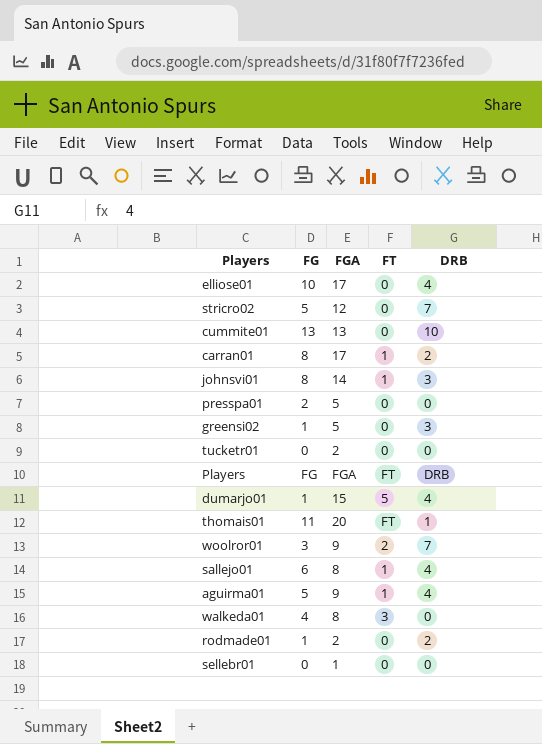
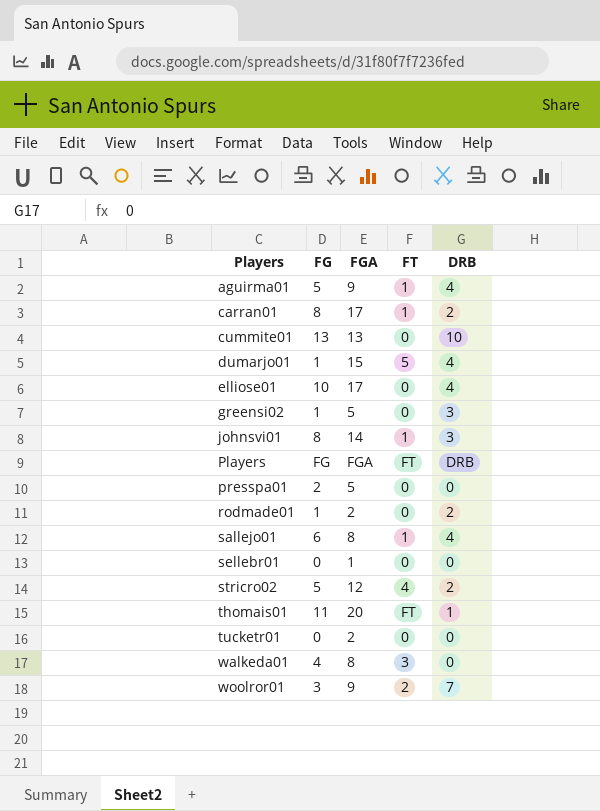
row order: none -> Players ascending
stricro02 | FT: 0 -> 4
stricro02 | DRB: 7 -> 2

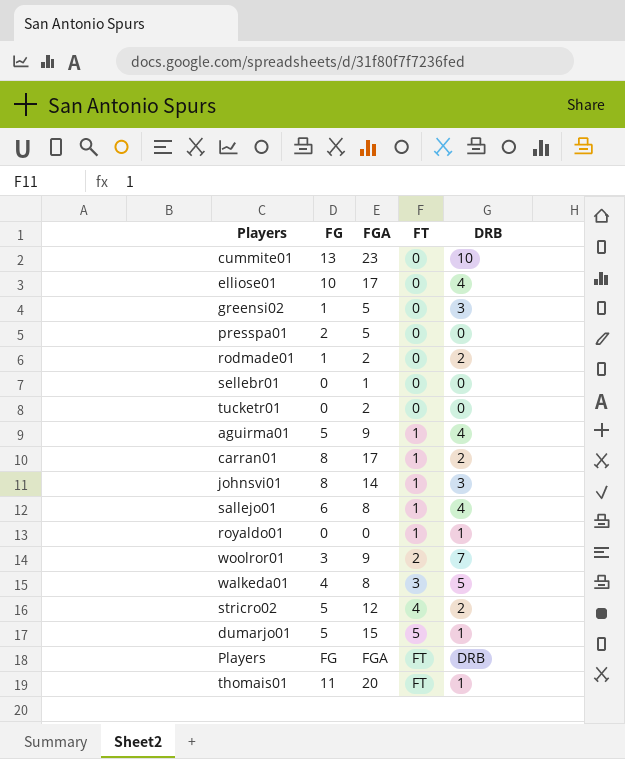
row order: Players ascending -> FT ascending
cummite01 | FGA: 13 -> 23
row royaldo01: none -> 0 | 0 | 1 | 1
walkeda01 | DRB: 0 -> 5
dumarjo01 | FG: 1 -> 5
dumarjo01 | DRB: 4 -> 1

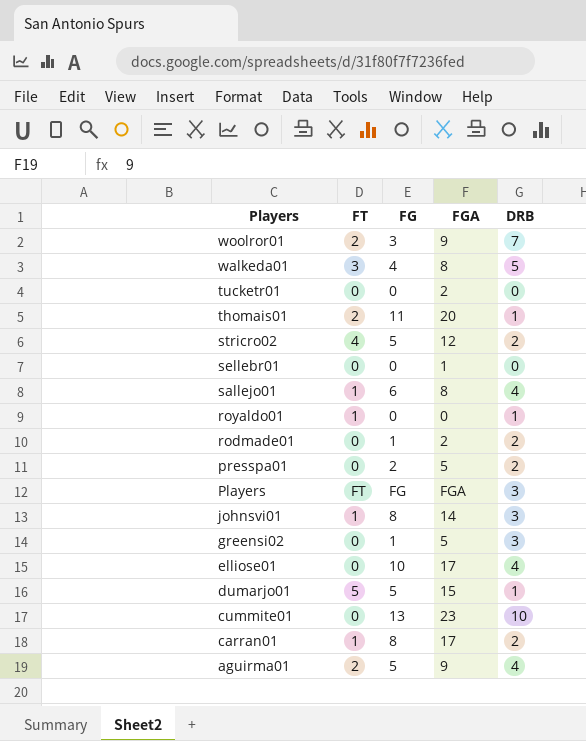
row order: FT ascending -> Players descending
column FT | position: 4 -> 2
thomais01 | FT: FT -> 2
presspa01 | DRB: 0 -> 2
Players | DRB: DRB -> 3
aguirma01 | FT: 1 -> 2

